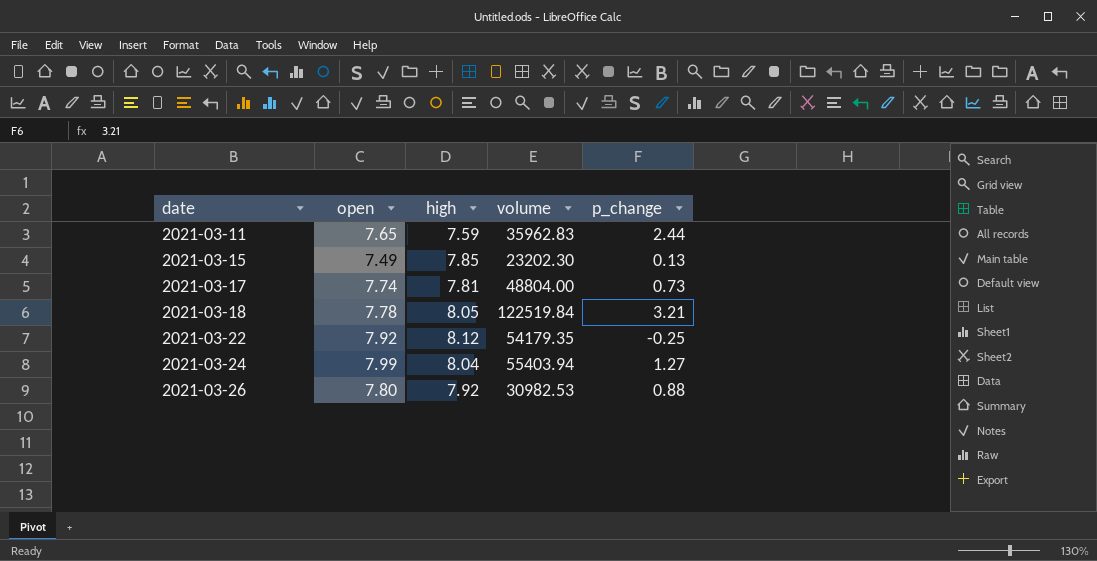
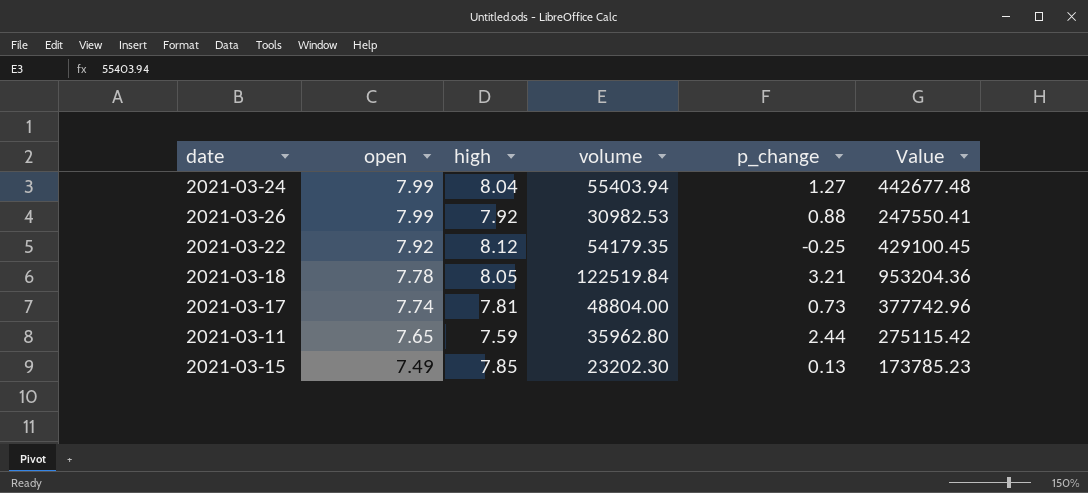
row order: date ascending -> open descending
column Value | formula: none -> [open] * [volume]
2021-03-26 | open: 7.80 -> 7.99
2021-03-11 | volume: 35962.83 -> 35962.80

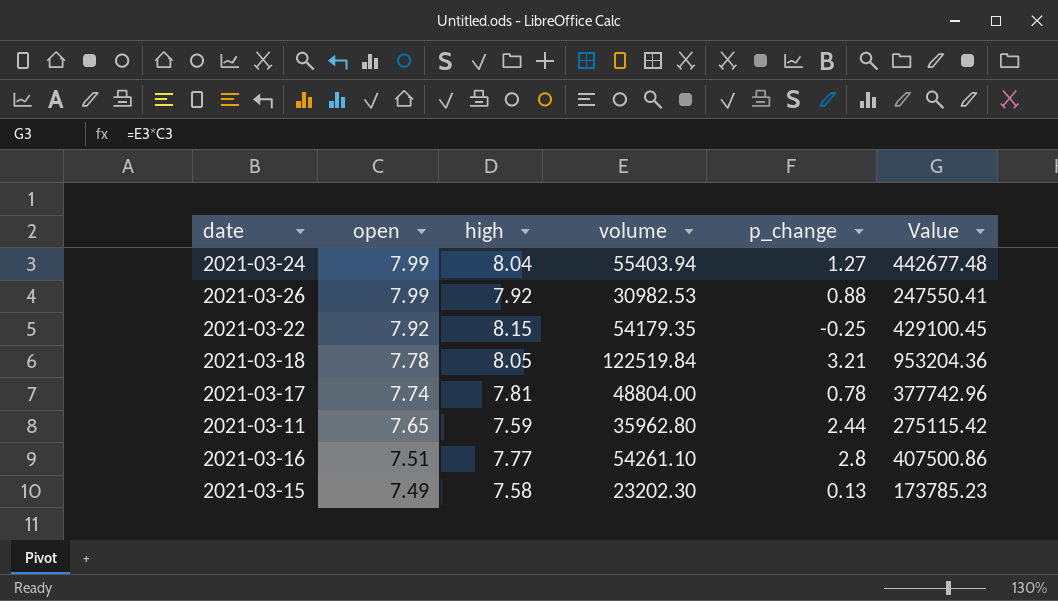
2021-03-22 | high: 8.12 -> 8.15
2021-03-17 | p_change: 0.73 -> 0.78
row 2021-03-16: none -> 7.51 | 7.77 | 54261.10 | 2.8 | 407500.86
2021-03-15 | high: 7.85 -> 7.58

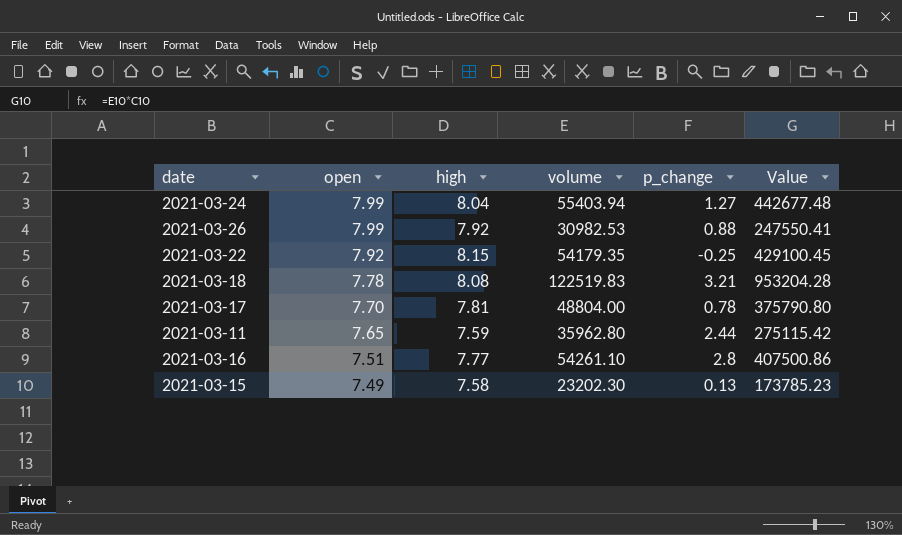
2021-03-18 | high: 8.05 -> 8.08
2021-03-18 | volume: 122519.84 -> 122519.83
2021-03-18 | Value: 953204.36 -> 953204.28
2021-03-17 | open: 7.74 -> 7.70
2021-03-17 | Value: 377742.96 -> 375790.80

